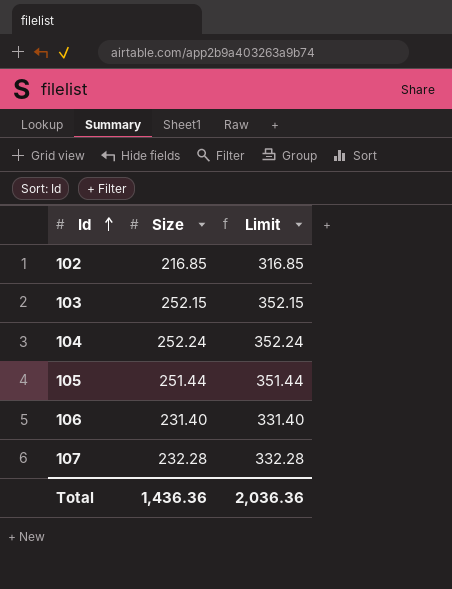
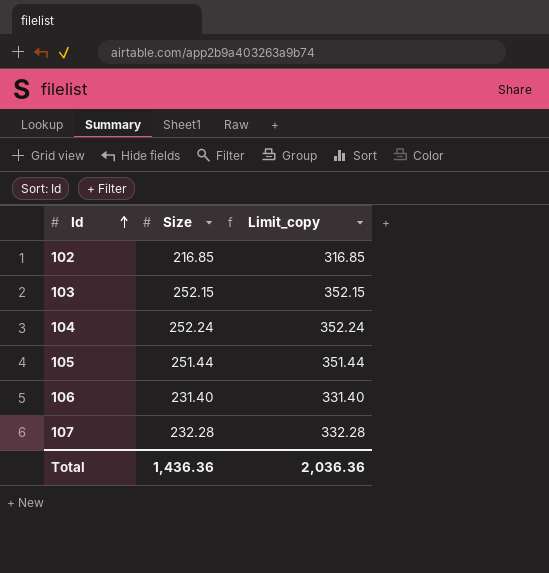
column name: Limit -> Limit_copy

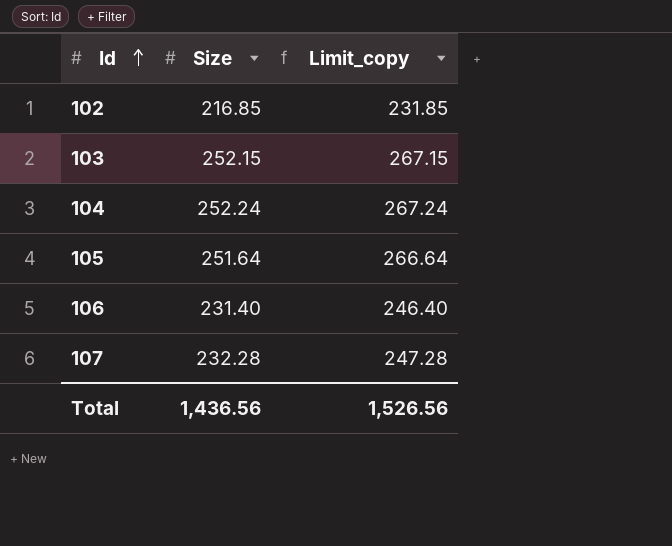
column Limit_copy | formula: [Size] + 100 -> [Size] + 15
105 | Size: 251.44 -> 251.64
Total | Size: 1,436.36 -> 1,436.56
Total | Limit_copy: 2,036.36 -> 1,526.56

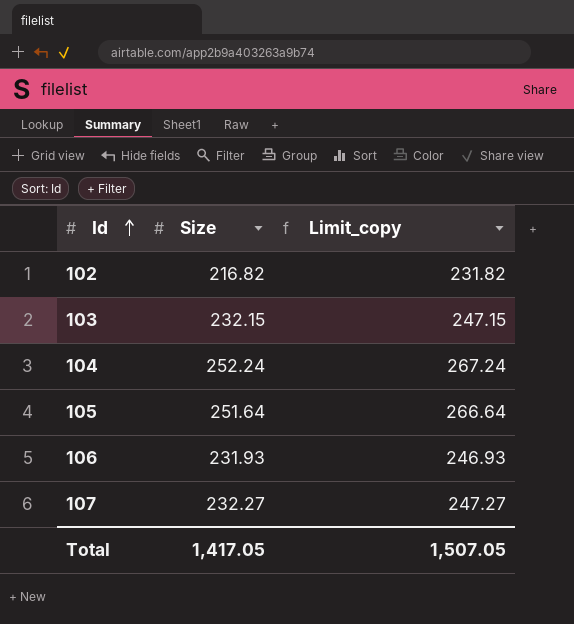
102 | Size: 216.85 -> 216.82
102 | Limit_copy: 231.85 -> 231.82
103 | Size: 252.15 -> 232.15
103 | Limit_copy: 267.15 -> 247.15
106 | Size: 231.40 -> 231.93
106 | Limit_copy: 246.40 -> 246.93
107 | Size: 232.28 -> 232.27
107 | Limit_copy: 247.28 -> 247.27
Total | Size: 1,436.56 -> 1,417.05
Total | Limit_copy: 1,526.56 -> 1,507.05

